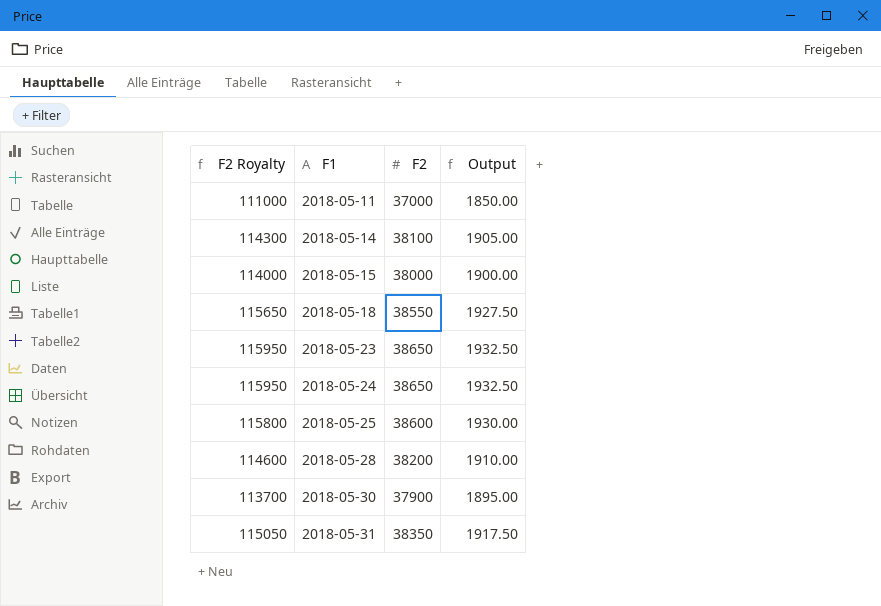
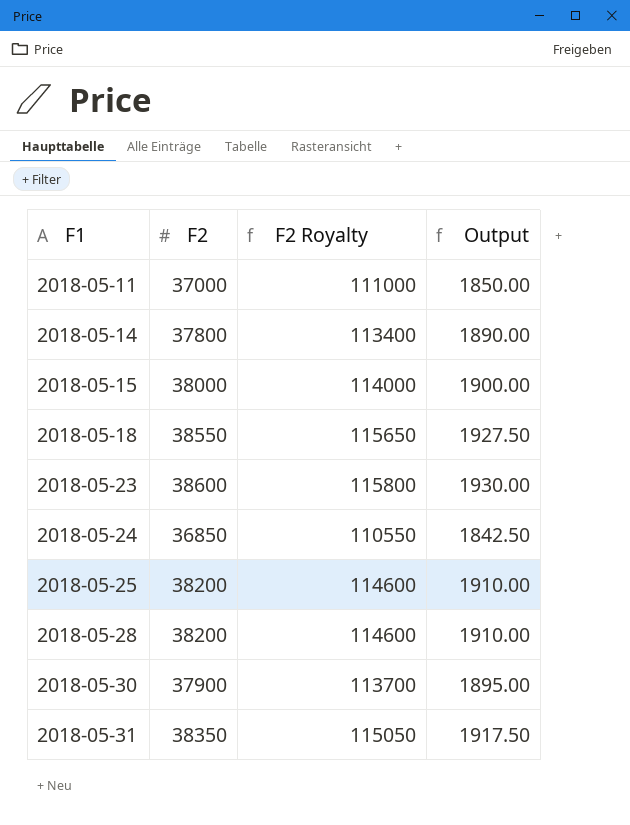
column F2 Royalty | position: 1 -> 3
2018-05-14 | F2: 38100 -> 37800
2018-05-14 | F2 Royalty: 114300 -> 113400
2018-05-14 | Output: 1905.00 -> 1890.00
2018-05-23 | F2: 38650 -> 38600
2018-05-23 | F2 Royalty: 115950 -> 115800
2018-05-23 | Output: 1932.50 -> 1930.00
2018-05-24 | F2: 38650 -> 36850
2018-05-24 | F2 Royalty: 115950 -> 110550
2018-05-24 | Output: 1932.50 -> 1842.50
2018-05-25 | F2: 38600 -> 38200
2018-05-25 | F2 Royalty: 115800 -> 114600
2018-05-25 | Output: 1930.00 -> 1910.00

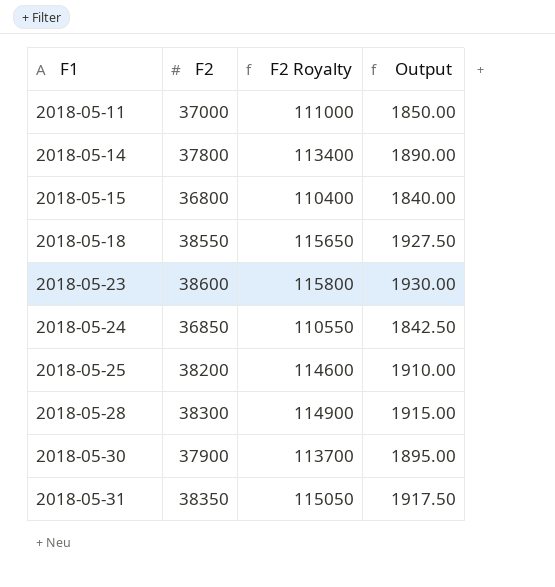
2018-05-15 | F2: 38000 -> 36800
2018-05-15 | F2 Royalty: 114000 -> 110400
2018-05-15 | Output: 1900.00 -> 1840.00
2018-05-28 | F2: 38200 -> 38300
2018-05-28 | F2 Royalty: 114600 -> 114900
2018-05-28 | Output: 1910.00 -> 1915.00

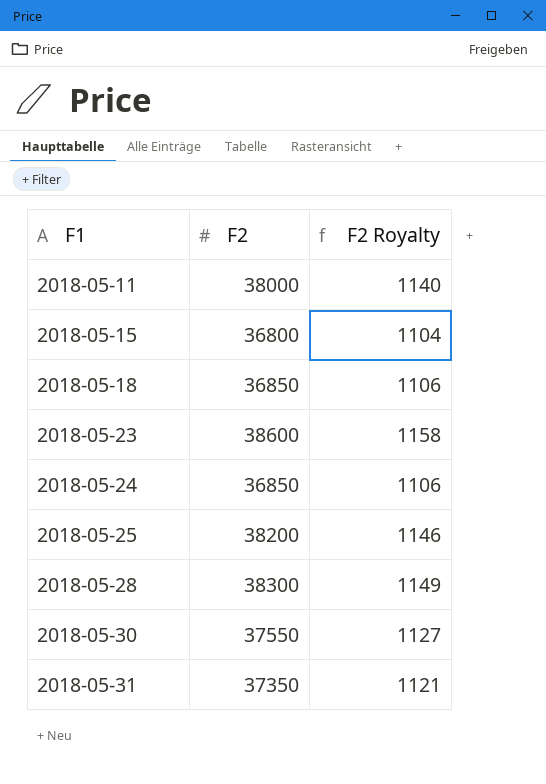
column Output | formula: [F2] * 0.05 -> none
column F2 Royalty | formula: [F2] * 3 -> [F2] * 0.03
row 2018-05-14: 37800 | 113400 | 1890.00 -> none
2018-05-11 | F2: 37000 -> 38000
2018-05-18 | F2: 38550 -> 36850
2018-05-30 | F2: 37900 -> 37550
2018-05-31 | F2: 38350 -> 37350

